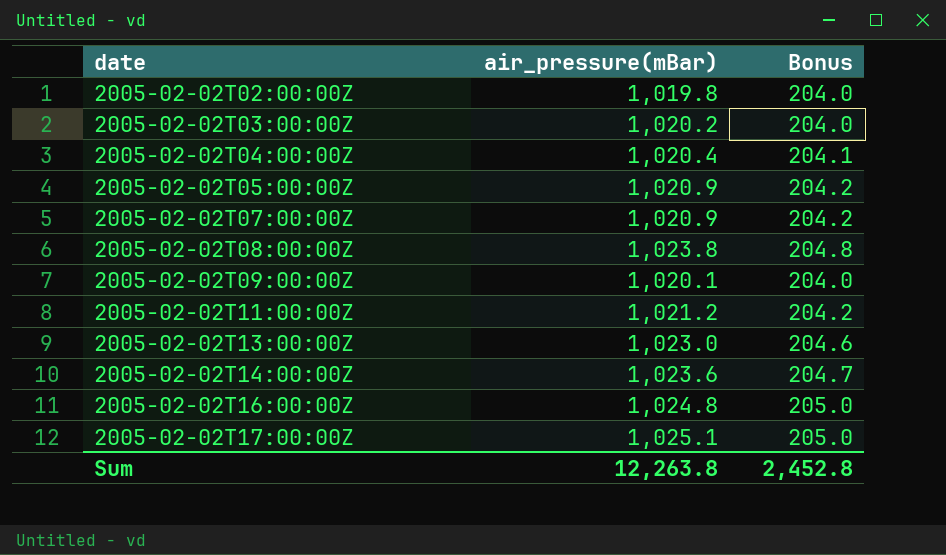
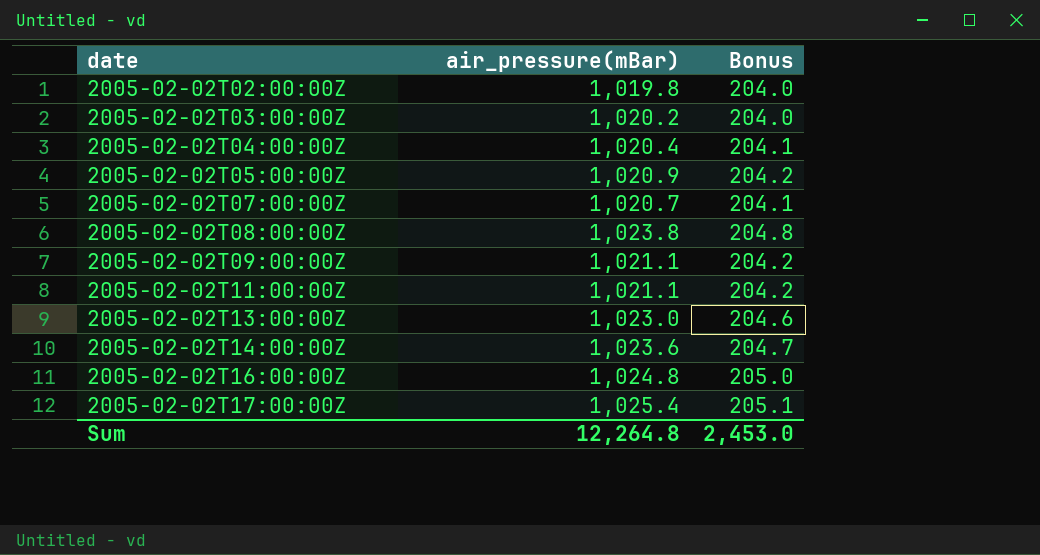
2005-02-02T07:00:00Z | air_pressure(mBar): 1,020.9 -> 1,020.7
2005-02-02T07:00:00Z | Bonus: 204.2 -> 204.1
2005-02-02T09:00:00Z | air_pressure(mBar): 1,020.1 -> 1,021.1
2005-02-02T09:00:00Z | Bonus: 204.0 -> 204.2
2005-02-02T11:00:00Z | air_pressure(mBar): 1,021.2 -> 1,021.1
2005-02-02T17:00:00Z | air_pressure(mBar): 1,025.1 -> 1,025.4
2005-02-02T17:00:00Z | Bonus: 205.0 -> 205.1
Sum | air_pressure(mBar): 12,263.8 -> 12,264.8
Sum | Bonus: 2,452.8 -> 2,453.0

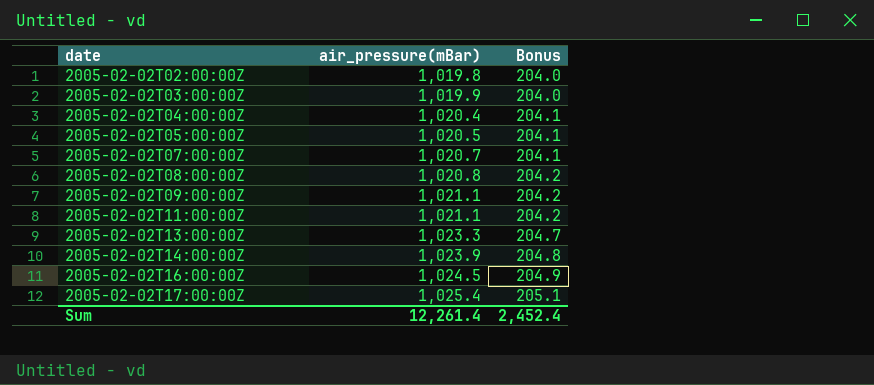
2005-02-02T03:00:00Z | air_pressure(mBar): 1,020.2 -> 1,019.9
2005-02-02T05:00:00Z | air_pressure(mBar): 1,020.9 -> 1,020.5
2005-02-02T05:00:00Z | Bonus: 204.2 -> 204.1
2005-02-02T08:00:00Z | air_pressure(mBar): 1,023.8 -> 1,020.8
2005-02-02T08:00:00Z | Bonus: 204.8 -> 204.2
2005-02-02T13:00:00Z | air_pressure(mBar): 1,023.0 -> 1,023.3
2005-02-02T13:00:00Z | Bonus: 204.6 -> 204.7
2005-02-02T14:00:00Z | air_pressure(mBar): 1,023.6 -> 1,023.9
2005-02-02T14:00:00Z | Bonus: 204.7 -> 204.8
2005-02-02T16:00:00Z | air_pressure(mBar): 1,024.8 -> 1,024.5
2005-02-02T16:00:00Z | Bonus: 205.0 -> 204.9
Sum | air_pressure(mBar): 12,264.8 -> 12,261.4
Sum | Bonus: 2,453.0 -> 2,452.4

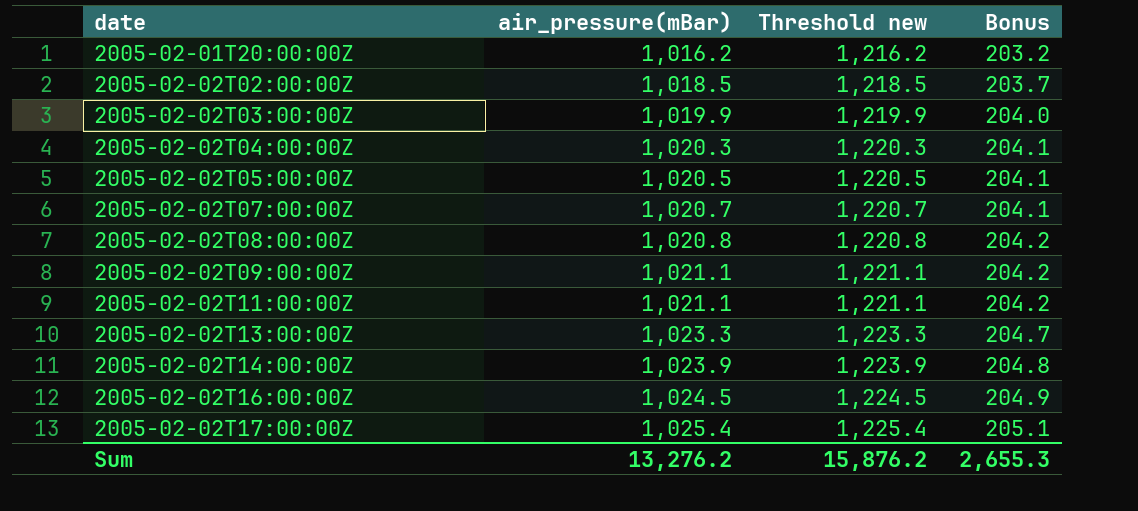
column Threshold new | formula: none -> [air_pressure(mBar)] + 200
row 2005-02-01T20:00:00Z: none -> 1,016.2 | 1,216.2 | 203.2
2005-02-02T02:00:00Z | air_pressure(mBar): 1,019.8 -> 1,018.5
2005-02-02T02:00:00Z | Bonus: 204.0 -> 203.7
2005-02-02T04:00:00Z | air_pressure(mBar): 1,020.4 -> 1,020.3
Sum | air_pressure(mBar): 12,261.4 -> 13,276.2
Sum | Bonus: 2,452.4 -> 2,655.3

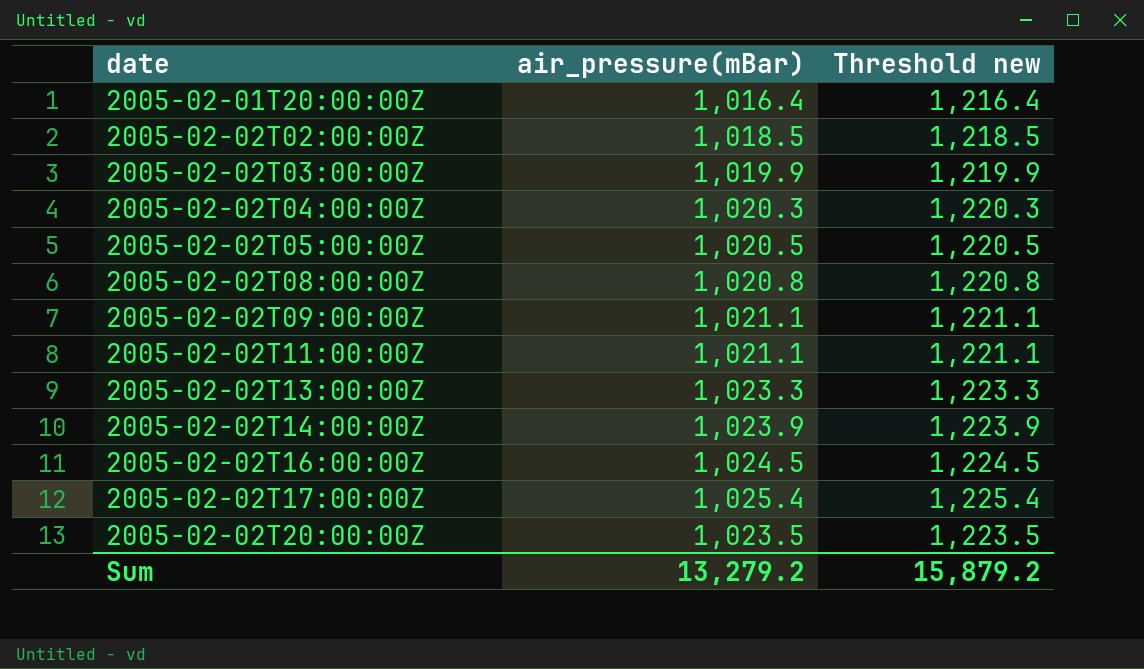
column Bonus | formula: [air_pressure(mBar)] * 0.2 -> none
row 2005-02-02T07:00:00Z: 1,020.7 | 1,220.7 | 204.1 -> none
2005-02-01T20:00:00Z | air_pressure(mBar): 1,016.2 -> 1,016.4
2005-02-01T20:00:00Z | Threshold new: 1,216.2 -> 1,216.4
row 2005-02-02T20:00:00Z: none -> 1,023.5 | 1,223.5
Sum | air_pressure(mBar): 13,276.2 -> 13,279.2
Sum | Threshold new: 15,876.2 -> 15,879.2

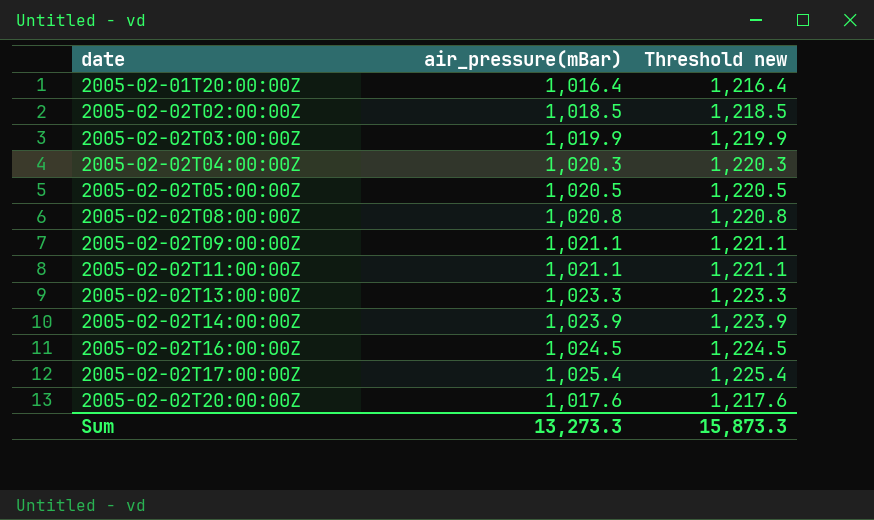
2005-02-02T20:00:00Z | air_pressure(mBar): 1,023.5 -> 1,017.6
2005-02-02T20:00:00Z | Threshold new: 1,223.5 -> 1,217.6
Sum | air_pressure(mBar): 13,279.2 -> 13,273.3
Sum | Threshold new: 15,879.2 -> 15,873.3

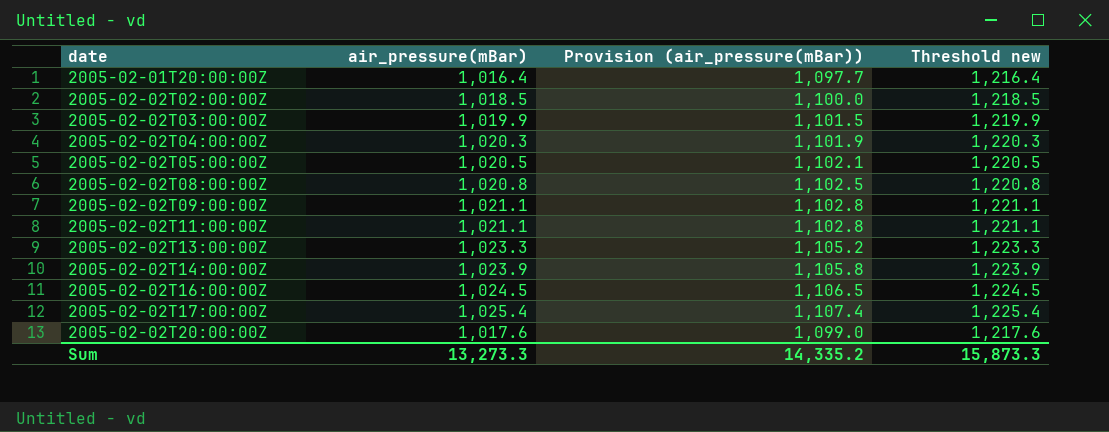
column Provision (air_pressure(mBar)) | formula: none -> [air_pressure(mBar)] * 1.08

